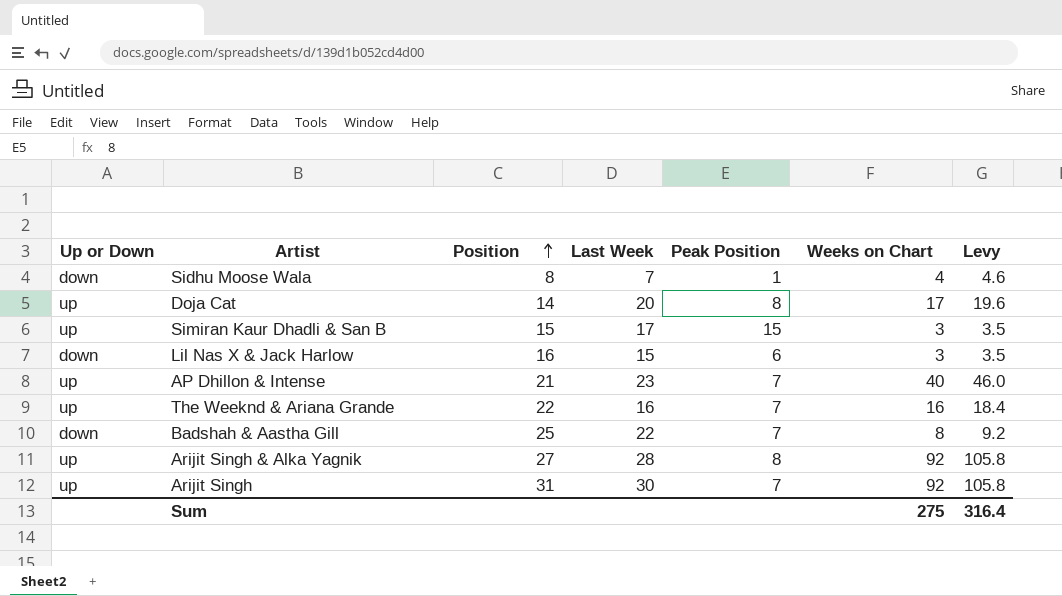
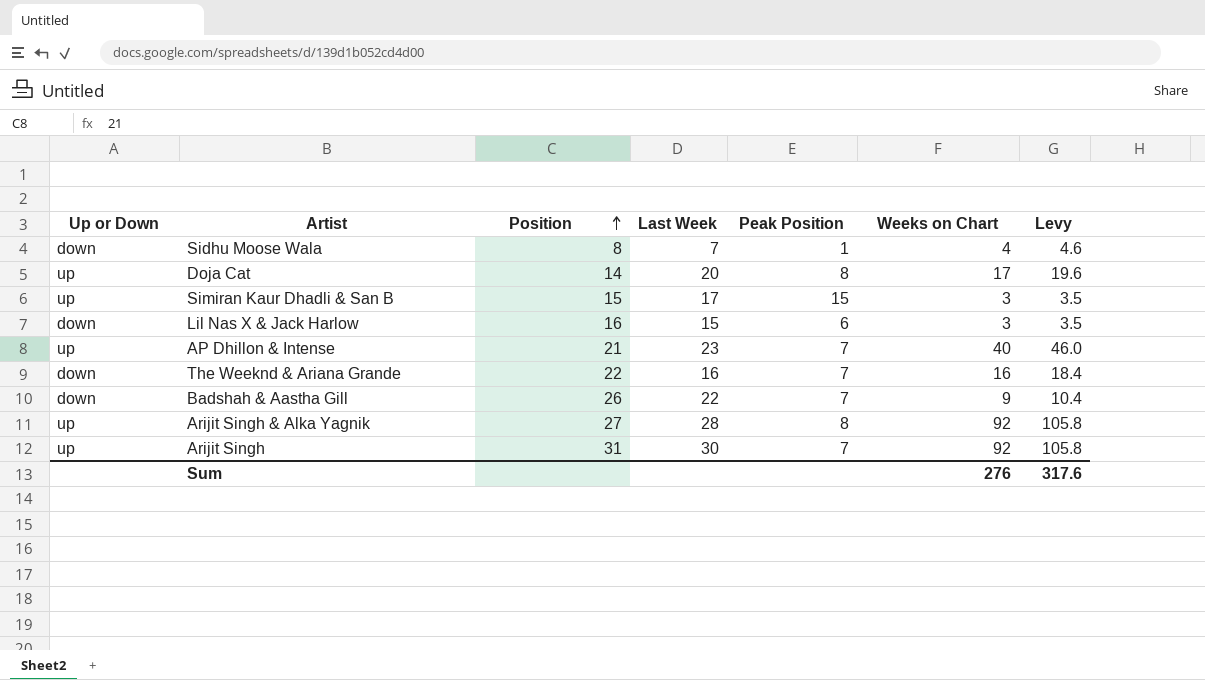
The Weeknd & Ariana Grande | Up or Down: up -> down
Badshah & Aastha Gill | Position: 25 -> 26
Badshah & Aastha Gill | Weeks on Chart: 8 -> 9
Badshah & Aastha Gill | Levy: 9.2 -> 10.4
Sum | Weeks on Chart: 275 -> 276
Sum | Levy: 316.4 -> 317.6

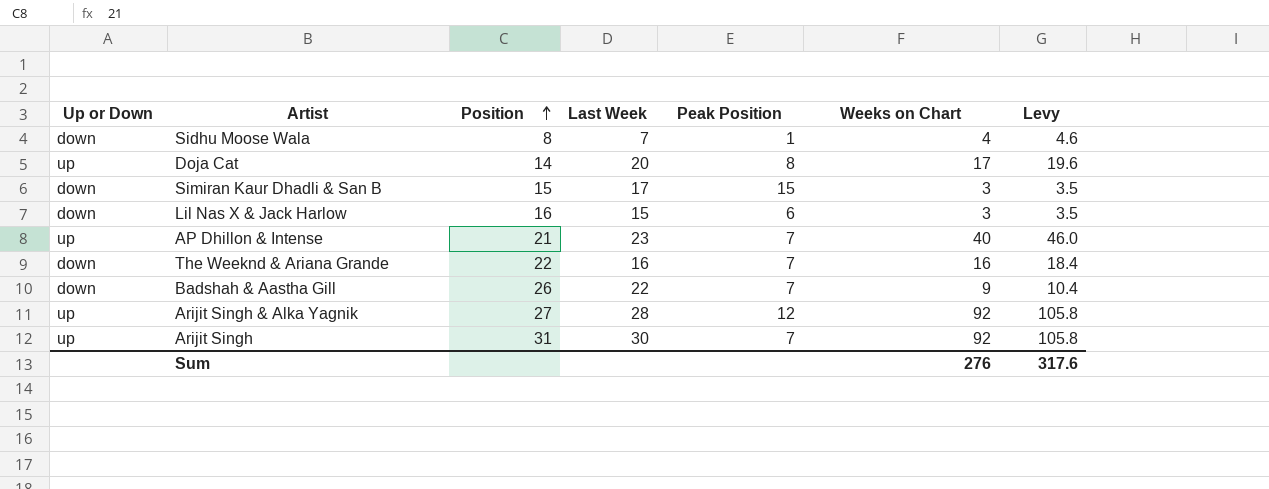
Simiran Kaur Dhadli & San B | Up or Down: up -> down
Arijit Singh & Alka Yagnik | Peak Position: 8 -> 12

